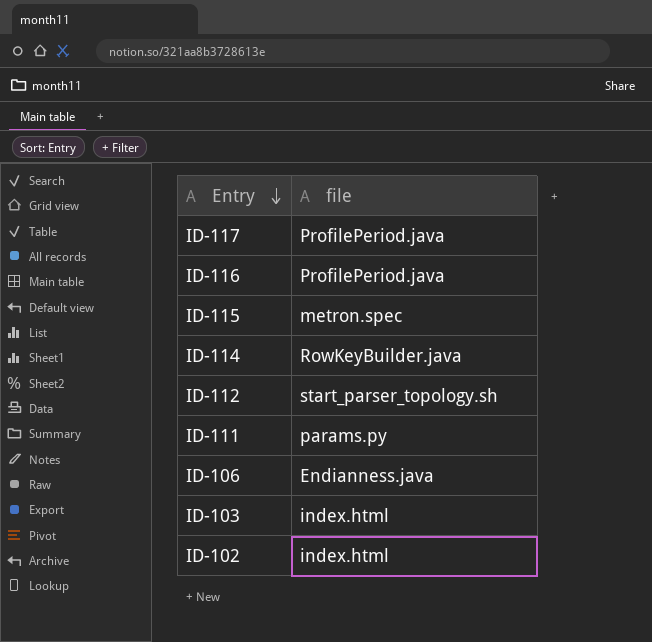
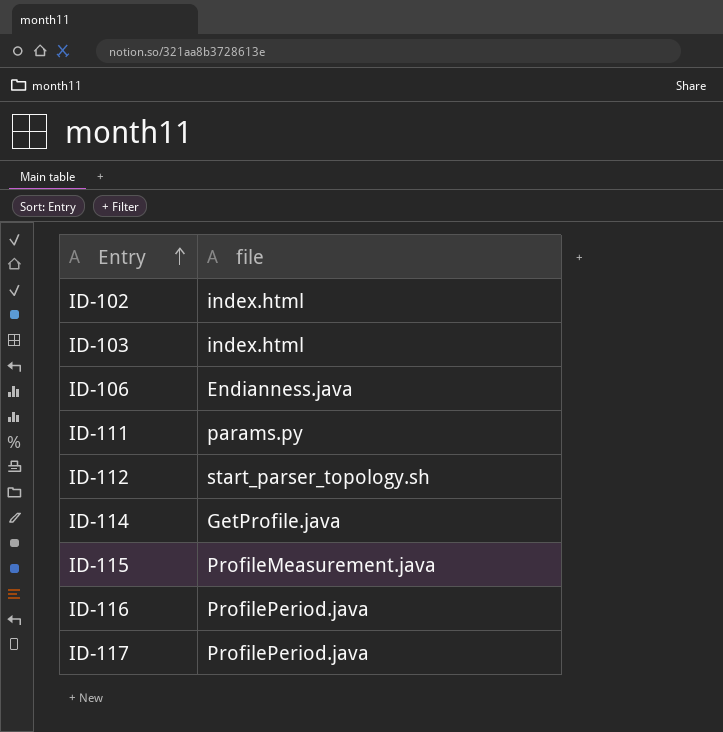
row order: Entry descending -> Entry ascending
ID-114 | file: RowKeyBuilder.java -> GetProfile.java
ID-115 | file: metron.spec -> ProfileMeasurement.java

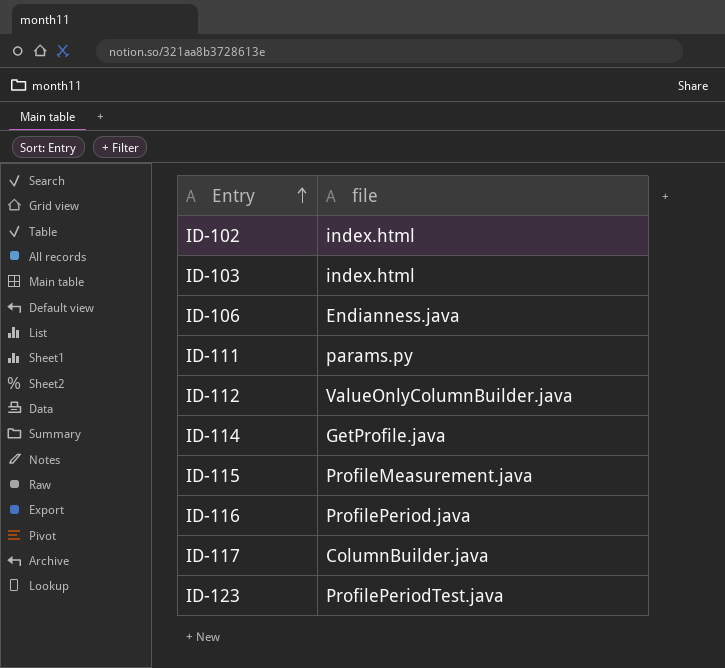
ID-112 | file: start_parser_topology.sh -> ValueOnlyColumnBuilder.java
ID-117 | file: ProfilePeriod.java -> ColumnBuilder.java
row ID-123: none -> ProfilePeriodTest.java

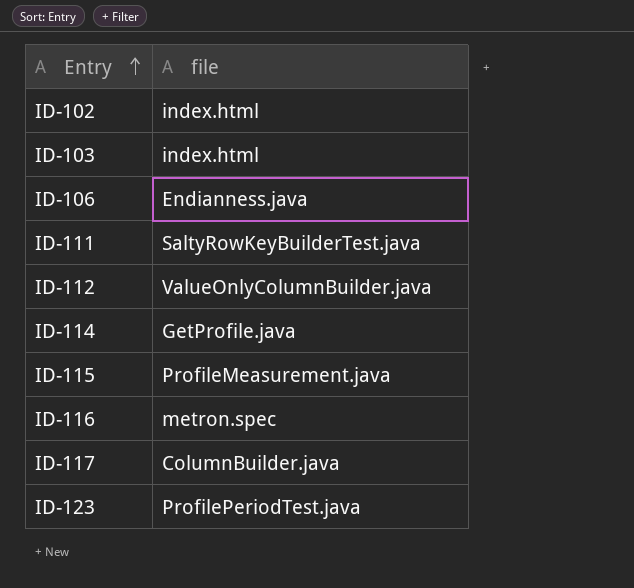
ID-111 | file: params.py -> SaltyRowKeyBuilderTest.java
ID-116 | file: ProfilePeriod.java -> metron.spec

